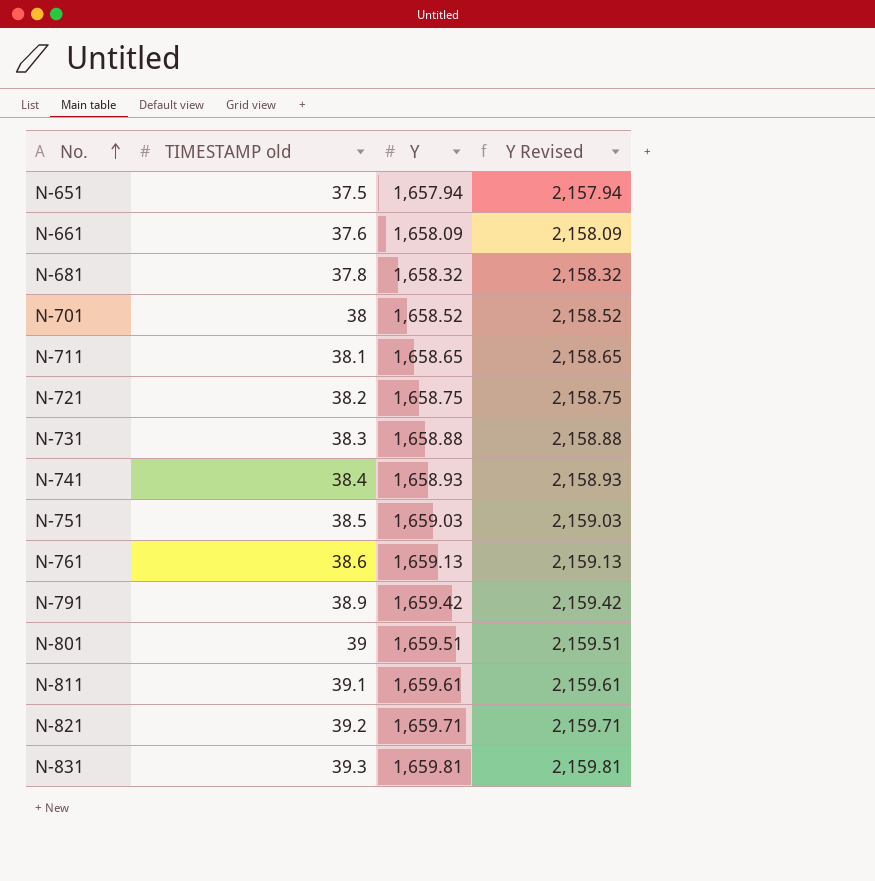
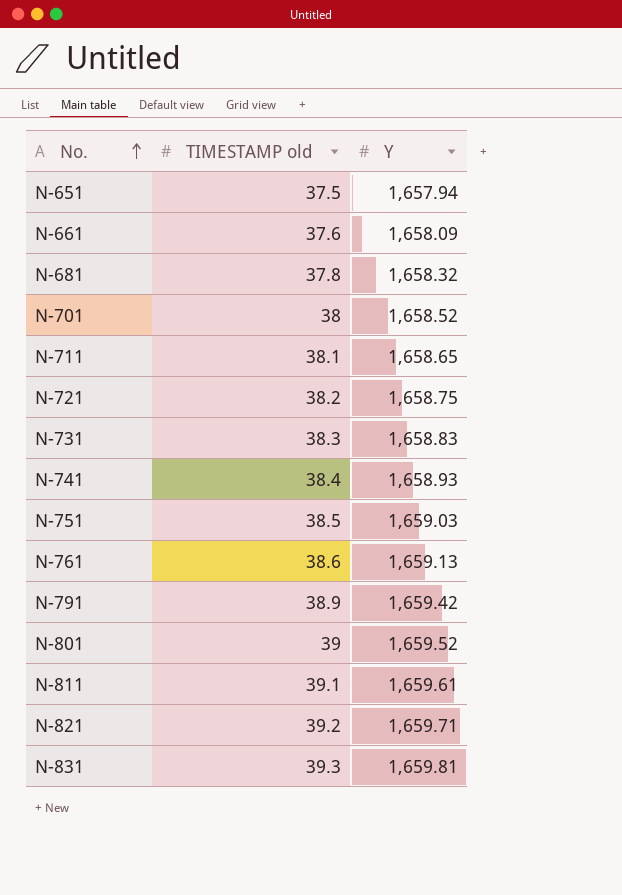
column Y Revised | formula: [Y] + 500 -> none
N-731 | Y: 1,658.88 -> 1,658.83
N-801 | Y: 1,659.51 -> 1,659.52

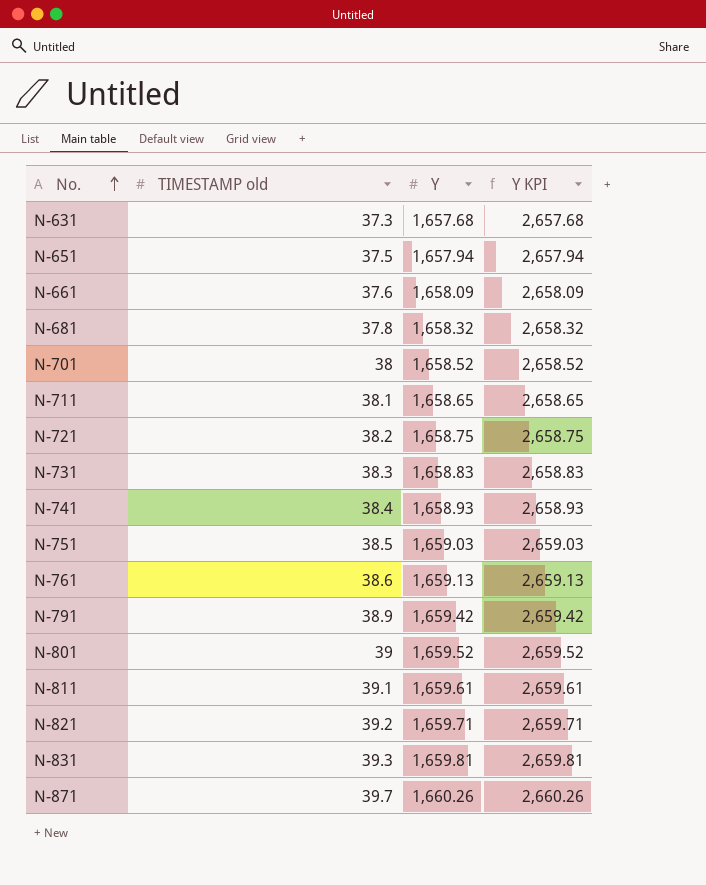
column Y KPI | formula: none -> [Y] + 1000
row N-631: none -> 37.3 | 1,657.68 | 2,657.68
row N-871: none -> 39.7 | 1,660.26 | 2,660.26

